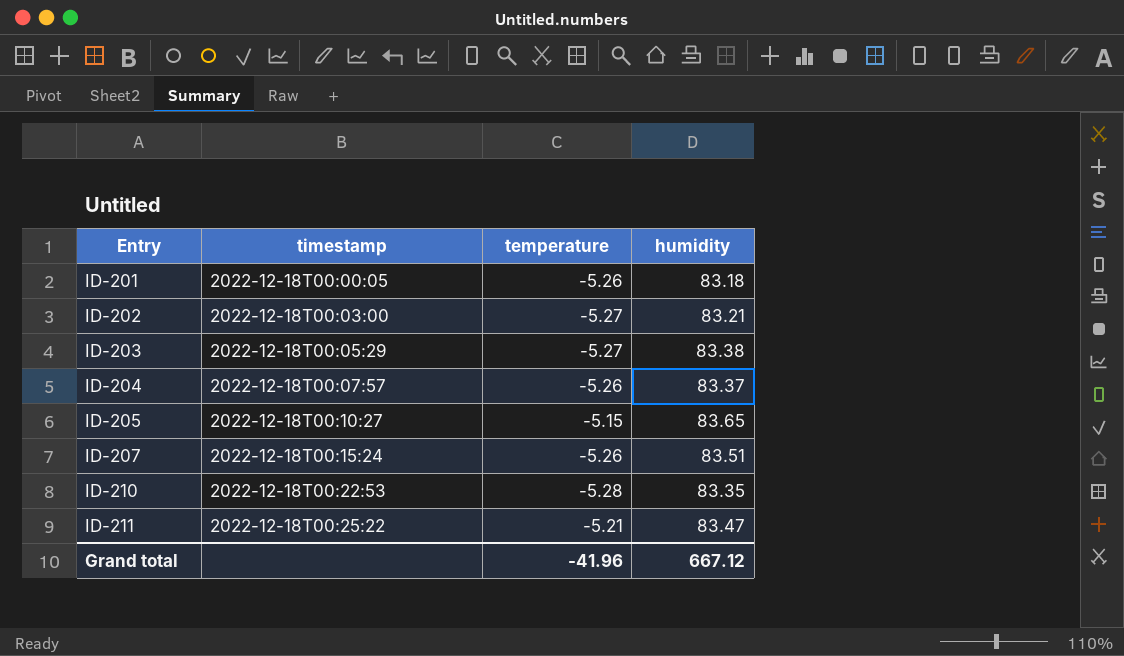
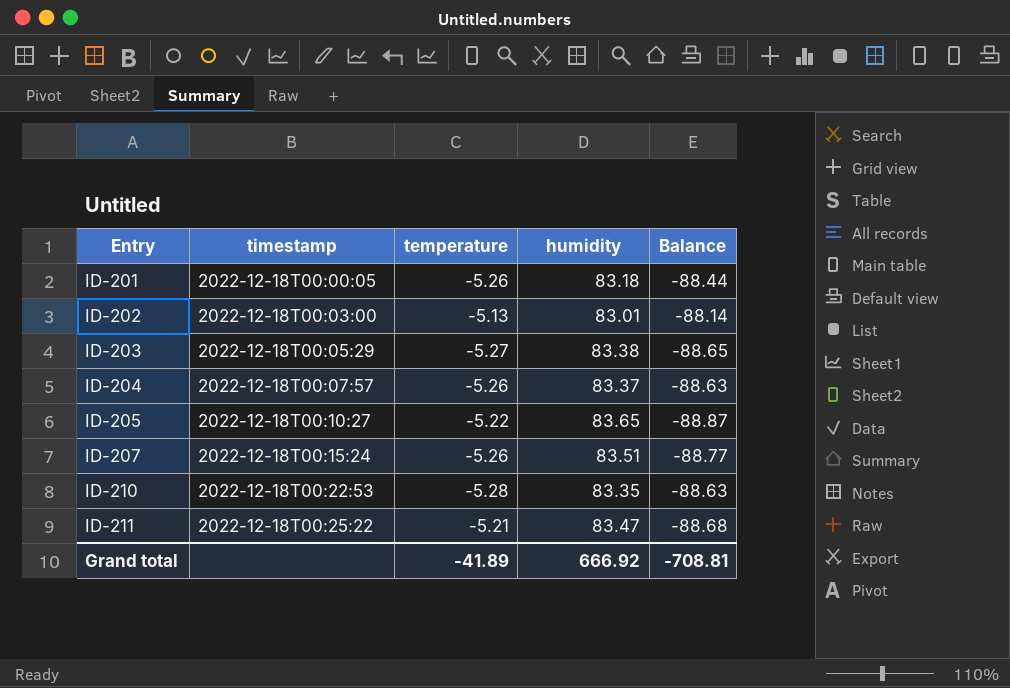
column Balance | formula: none -> [temperature] - [humidity]
ID-202 | temperature: -5.27 -> -5.13
ID-202 | humidity: 83.21 -> 83.01
ID-205 | temperature: -5.15 -> -5.22
Grand total | temperature: -41.96 -> -41.89
Grand total | humidity: 667.12 -> 666.92

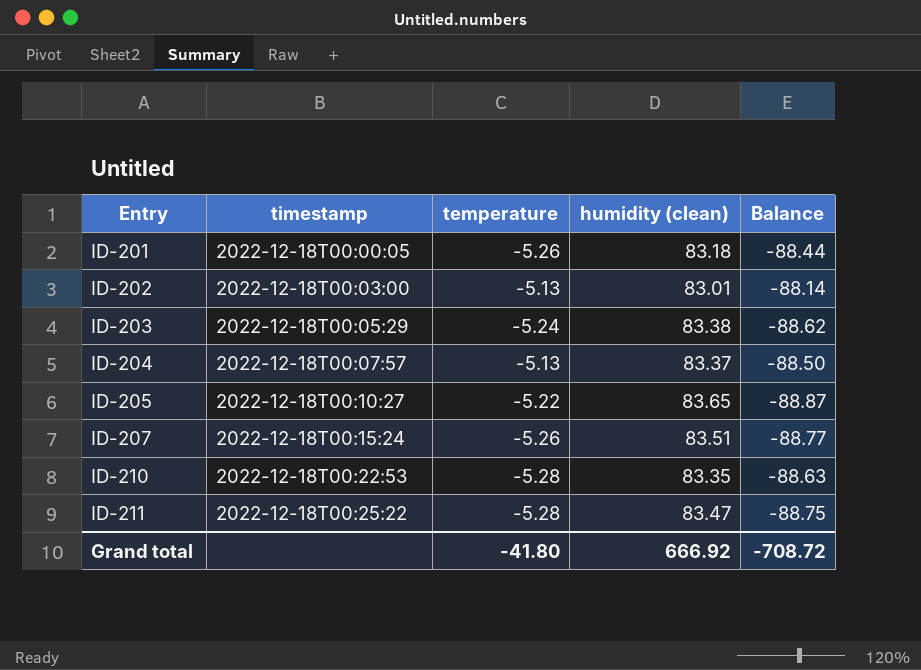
column name: humidity -> humidity (clean)
ID-203 | temperature: -5.27 -> -5.24
ID-203 | Balance: -88.65 -> -88.62
ID-204 | temperature: -5.26 -> -5.13
ID-204 | Balance: -88.63 -> -88.50
ID-211 | temperature: -5.21 -> -5.28
ID-211 | Balance: -88.68 -> -88.75
Grand total | temperature: -41.89 -> -41.80
Grand total | Balance: -708.81 -> -708.72

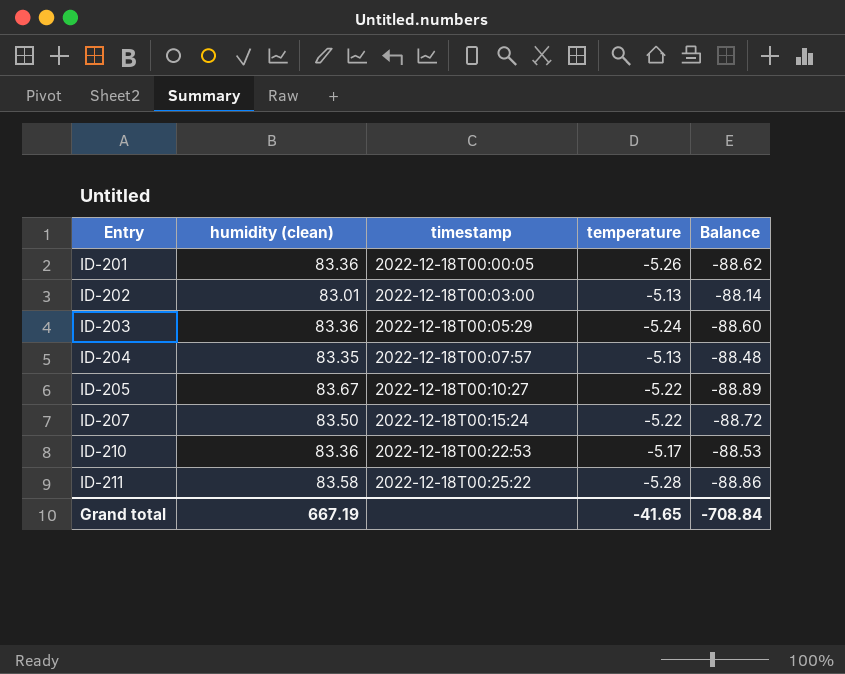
column humidity (clean) | position: 4 -> 2
ID-201 | humidity (clean): 83.18 -> 83.36
ID-201 | Balance: -88.44 -> -88.62
ID-203 | humidity (clean): 83.38 -> 83.36
ID-203 | Balance: -88.62 -> -88.60
ID-204 | humidity (clean): 83.37 -> 83.35
ID-204 | Balance: -88.50 -> -88.48
ID-205 | humidity (clean): 83.65 -> 83.67
ID-205 | Balance: -88.87 -> -88.89
ID-207 | humidity (clean): 83.51 -> 83.50
ID-207 | temperature: -5.26 -> -5.22
ID-207 | Balance: -88.77 -> -88.72
ID-210 | humidity (clean): 83.35 -> 83.36
ID-210 | temperature: -5.28 -> -5.17
ID-210 | Balance: -88.63 -> -88.53
ID-211 | humidity (clean): 83.47 -> 83.58
ID-211 | Balance: -88.75 -> -88.86
Grand total | humidity (clean): 666.92 -> 667.19
Grand total | temperature: -41.80 -> -41.65
Grand total | Balance: -708.72 -> -708.84

